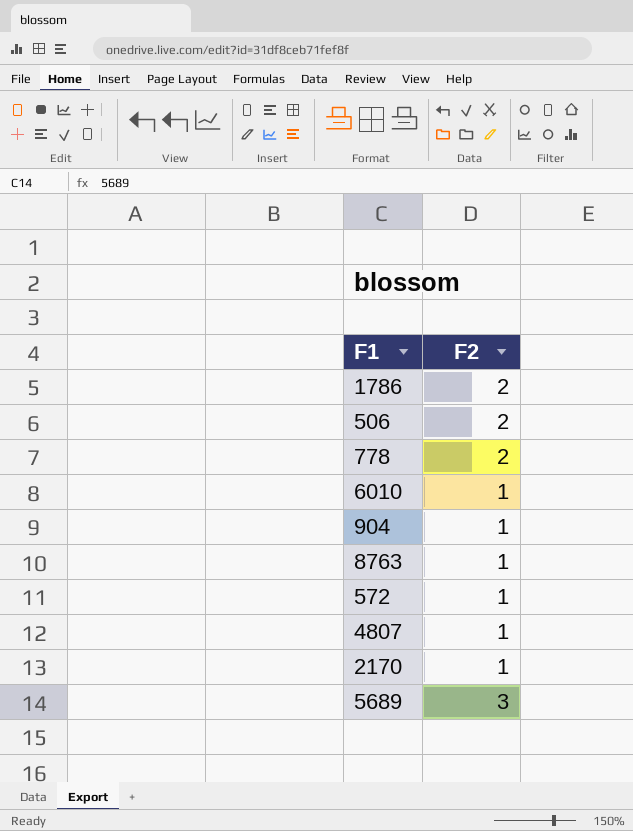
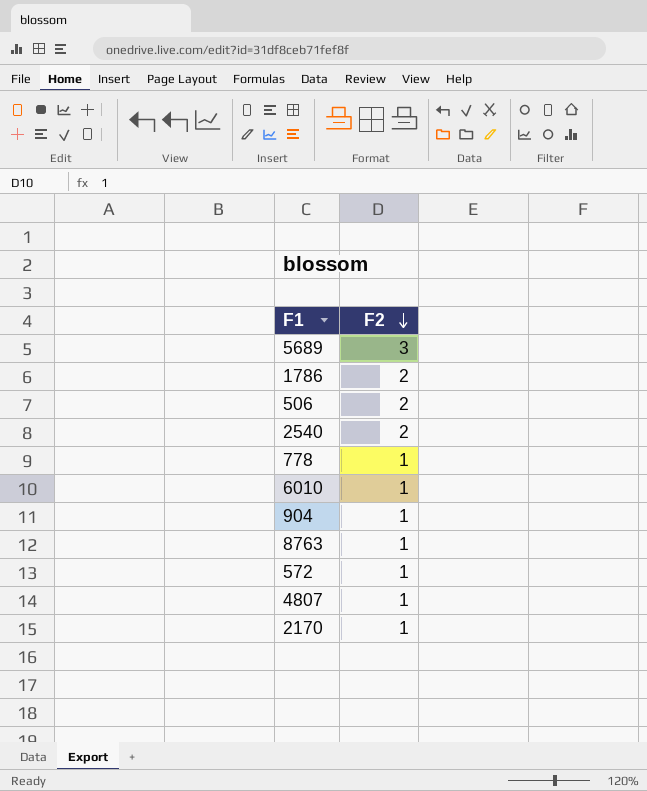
row order: none -> F2 descending
row 2540: none -> 2
778 | F2: 2 -> 1

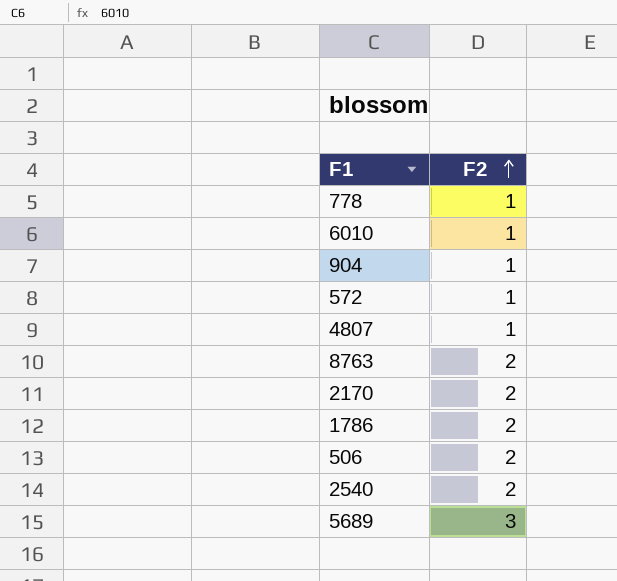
row order: F2 descending -> F2 ascending
8763 | F2: 1 -> 2
2170 | F2: 1 -> 2

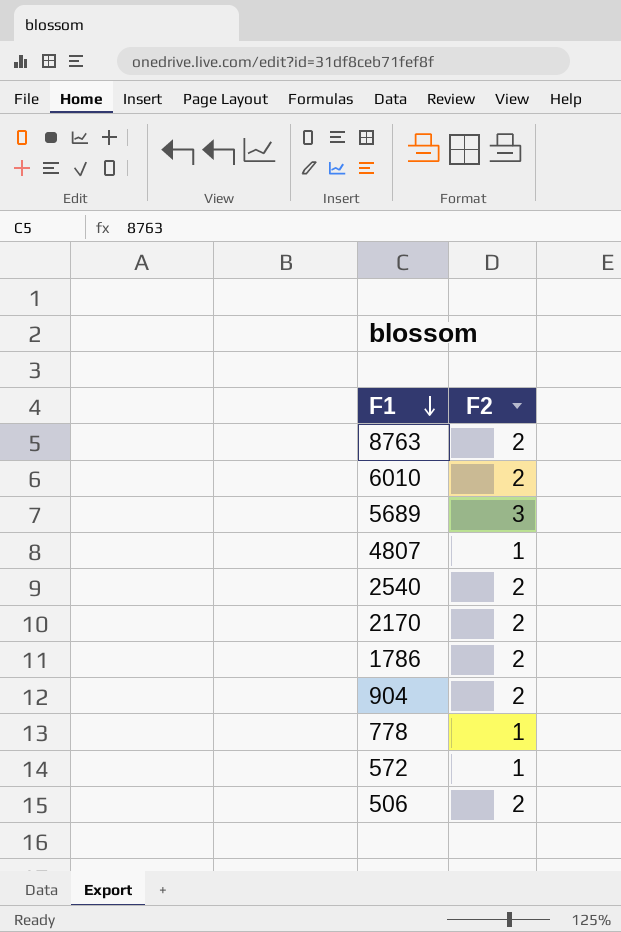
row order: F2 ascending -> F1 descending
6010 | F2: 1 -> 2
904 | F2: 1 -> 2

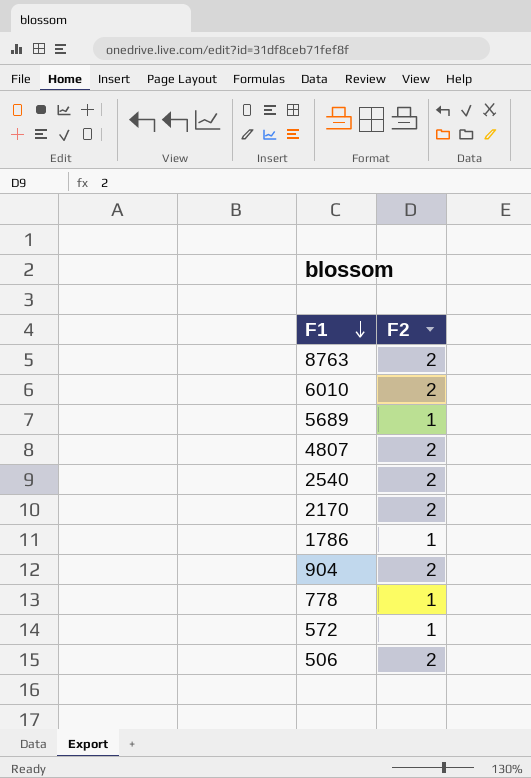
5689 | F2: 3 -> 1
4807 | F2: 1 -> 2
1786 | F2: 2 -> 1

